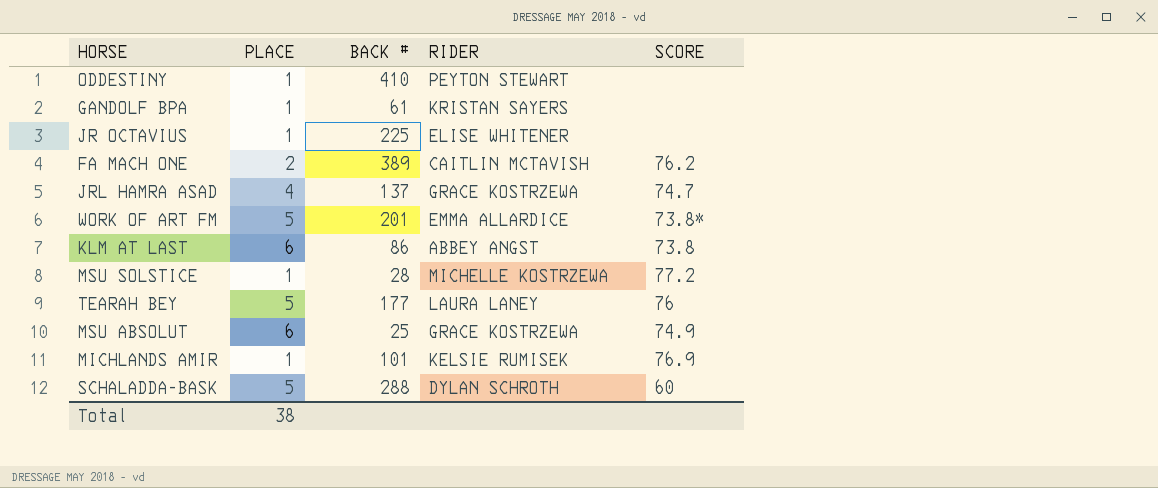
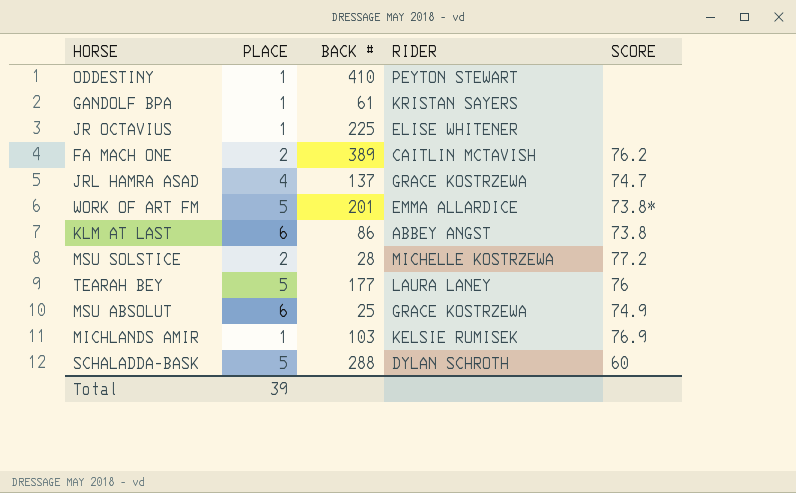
MSU SOLSTICE | PLACE: 1 -> 2
MICHLANDS AMIR | BACK #: 101 -> 103
Total | PLACE: 38 -> 39

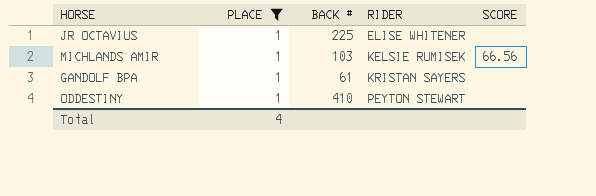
filter: none -> PLACE = 1
row order: none -> RIDER ascending
MICHLANDS AMIR | SCORE: 76.9 -> 66.56
Total | PLACE: 39 -> 4

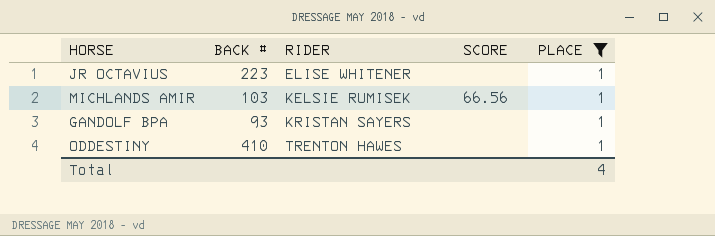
column PLACE | position: 2 -> 5
JR OCTAVIUS | BACK #: 225 -> 223
GANDOLF BPA | BACK #: 61 -> 93
ODDESTINY | RIDER: PEYTON STEWART -> TRENTON HAWES

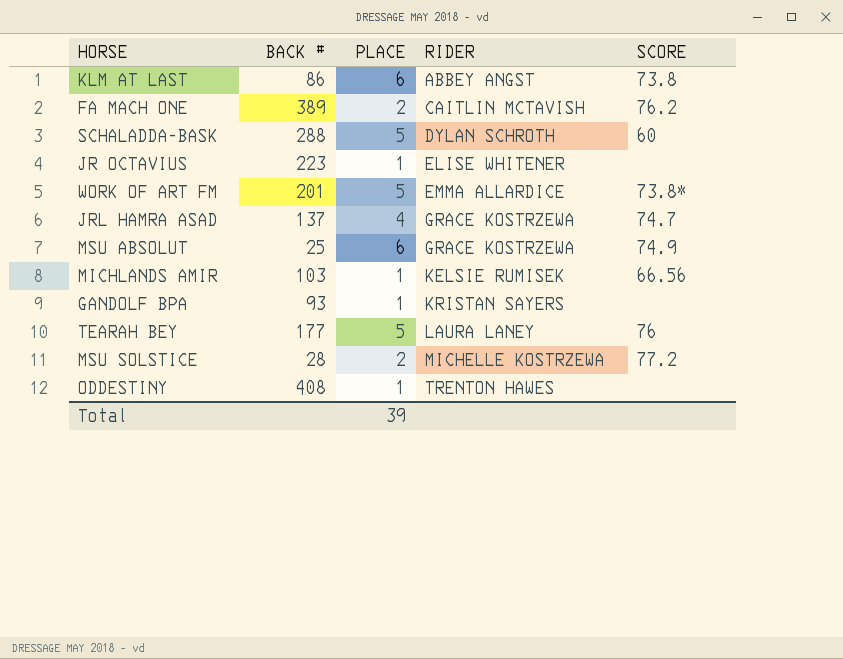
filter: PLACE = 1 -> none
column PLACE | position: 5 -> 3
ODDESTINY | BACK #: 410 -> 408
Total | PLACE: 4 -> 39

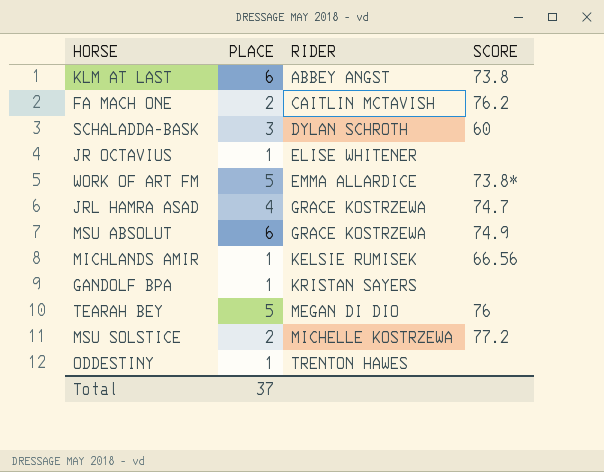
column BACK # | position: 2 -> none
SCHALADDA-BASK | PLACE: 5 -> 3
TEARAH BEY | RIDER: LAURA LANEY -> MEGAN DI DIO
Total | PLACE: 39 -> 37

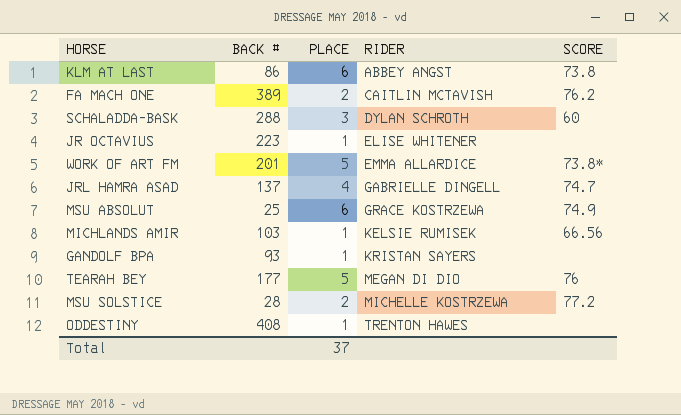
column BACK # | position: none -> 2
JRL HAMRA ASAD | RIDER: GRACE KOSTRZEWA -> GABRIELLE DINGELL

